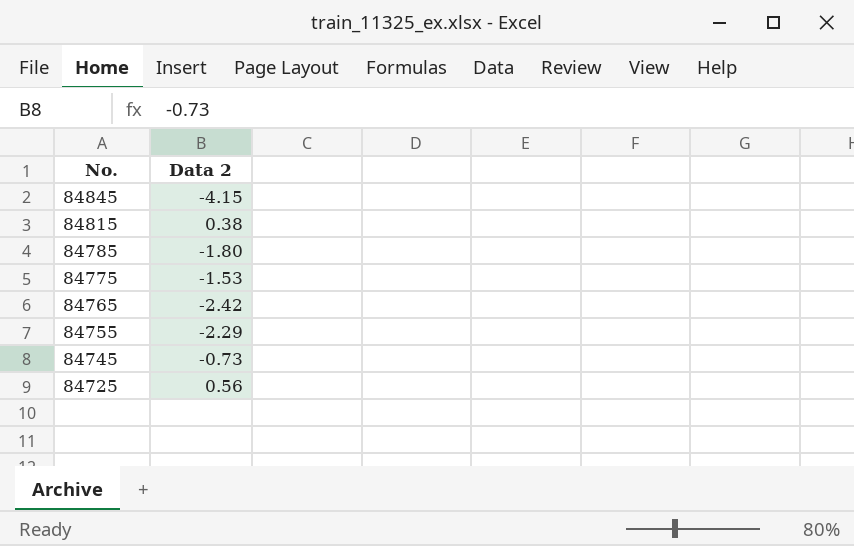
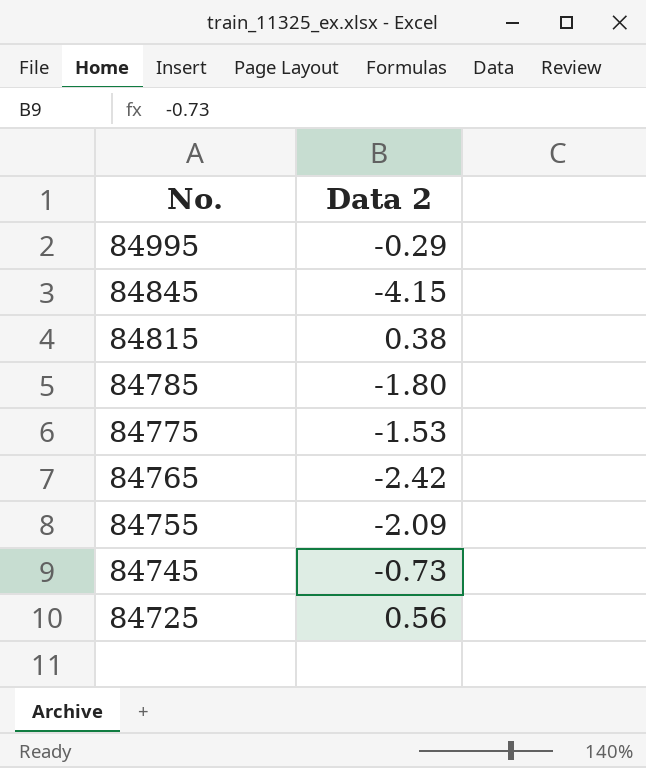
row 84995: none -> -0.29
84755 | Data 2: -2.29 -> -2.09

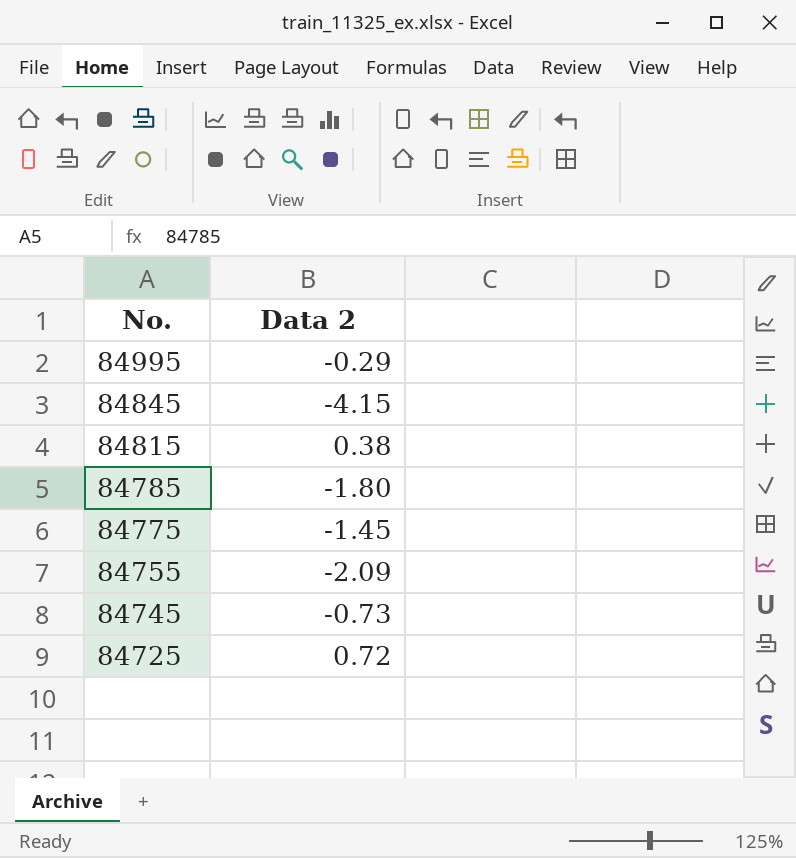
row 84765: -2.42 -> none
84775 | Data 2: -1.53 -> -1.45
84725 | Data 2: 0.56 -> 0.72

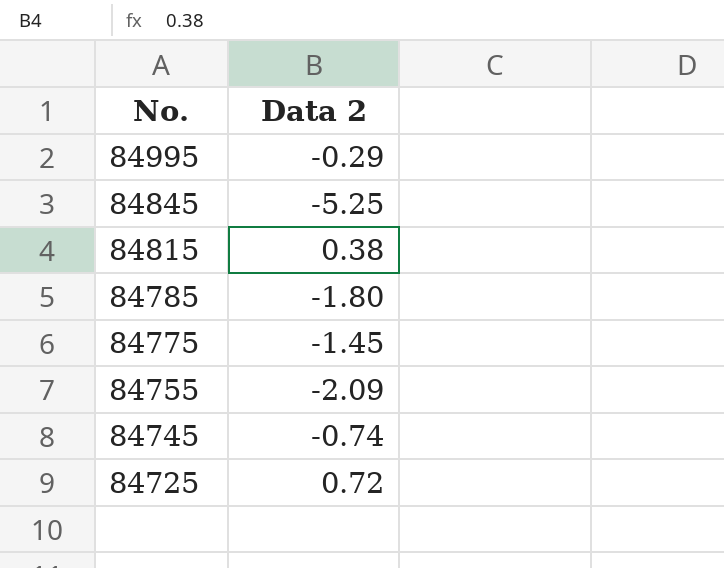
84845 | Data 2: -4.15 -> -5.25
84745 | Data 2: -0.73 -> -0.74

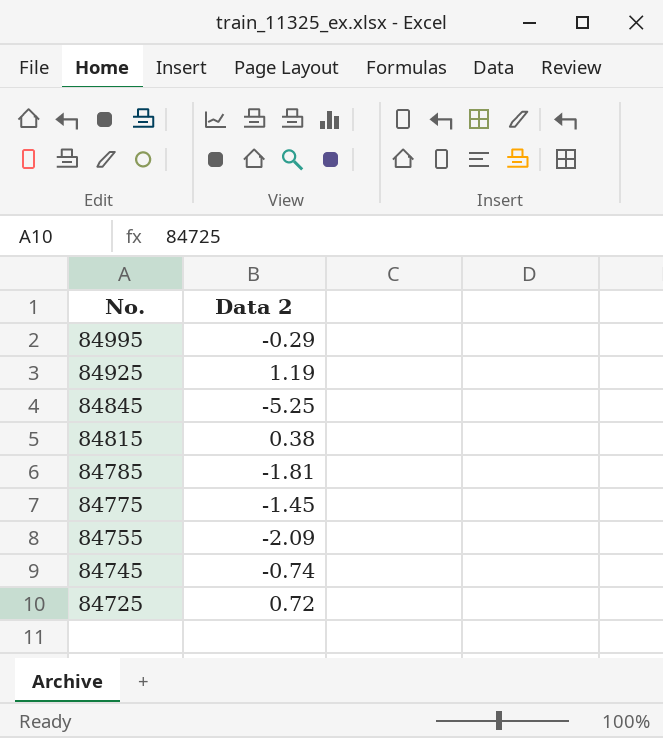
row 84925: none -> 1.19
84785 | Data 2: -1.80 -> -1.81

